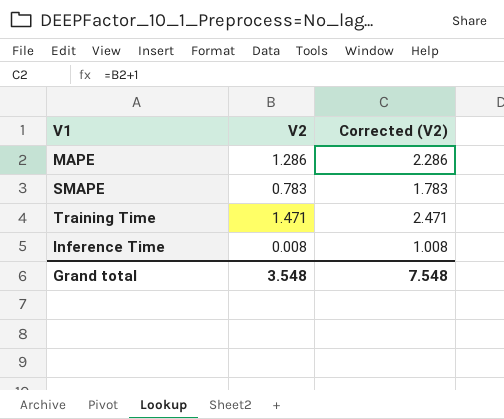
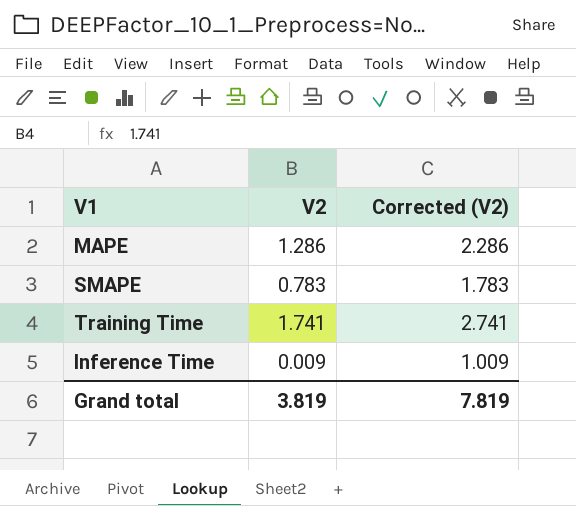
Training Time | V2: 1.471 -> 1.741
Training Time | Corrected (V2): 2.471 -> 2.741
Inference Time | V2: 0.008 -> 0.009
Inference Time | Corrected (V2): 1.008 -> 1.009
Grand total | V2: 3.548 -> 3.819
Grand total | Corrected (V2): 7.548 -> 7.819

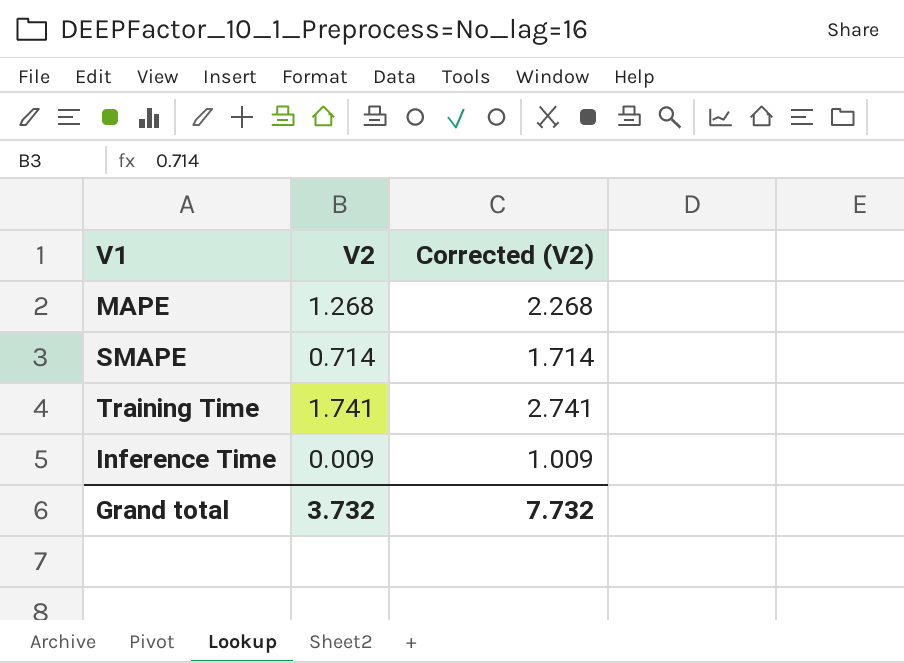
MAPE | V2: 1.286 -> 1.268
MAPE | Corrected (V2): 2.286 -> 2.268
SMAPE | V2: 0.783 -> 0.714
SMAPE | Corrected (V2): 1.783 -> 1.714
Grand total | V2: 3.819 -> 3.732
Grand total | Corrected (V2): 7.819 -> 7.732

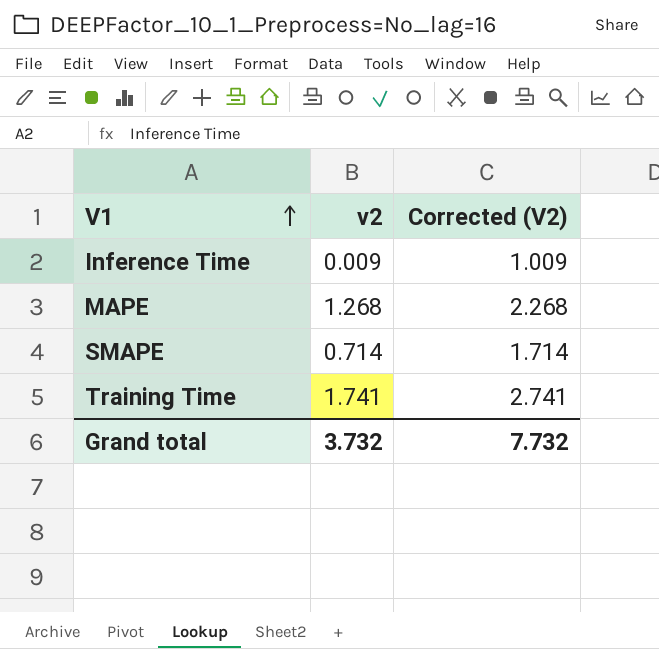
row order: none -> V1 ascending
column name: V2 -> v2

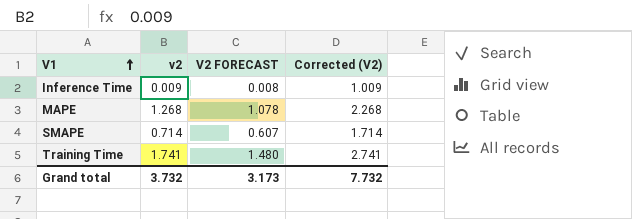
column V2 FORECAST | formula: none -> [v2] * 0.85

